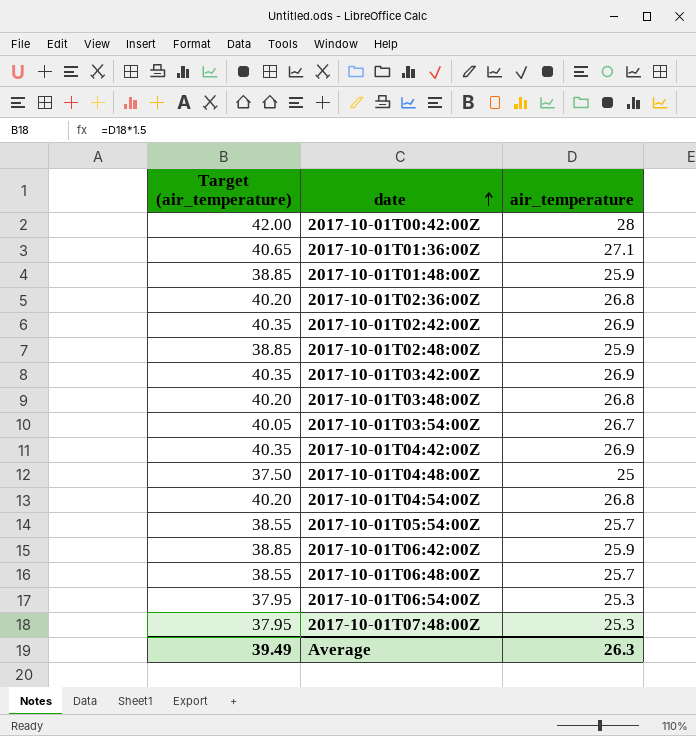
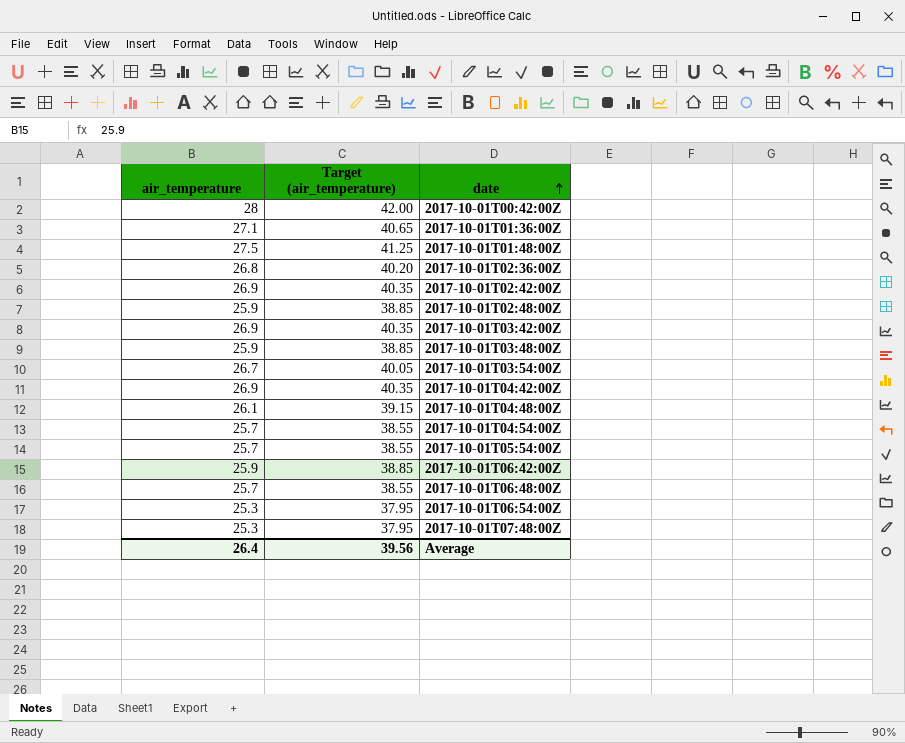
column air_temperature | position: 3 -> 1
2017-10-01T01:48:00Z | air_temperature: 25.9 -> 27.5
2017-10-01T01:48:00Z | Target (air_temperature): 38.85 -> 41.25
2017-10-01T03:48:00Z | air_temperature: 26.8 -> 25.9
2017-10-01T03:48:00Z | Target (air_temperature): 40.20 -> 38.85
2017-10-01T04:48:00Z | air_temperature: 25 -> 26.1
2017-10-01T04:48:00Z | Target (air_temperature): 37.50 -> 39.15
2017-10-01T04:54:00Z | air_temperature: 26.8 -> 25.7
2017-10-01T04:54:00Z | Target (air_temperature): 40.20 -> 38.55
Average | air_temperature: 26.3 -> 26.4
Average | Target (air_temperature): 39.49 -> 39.56

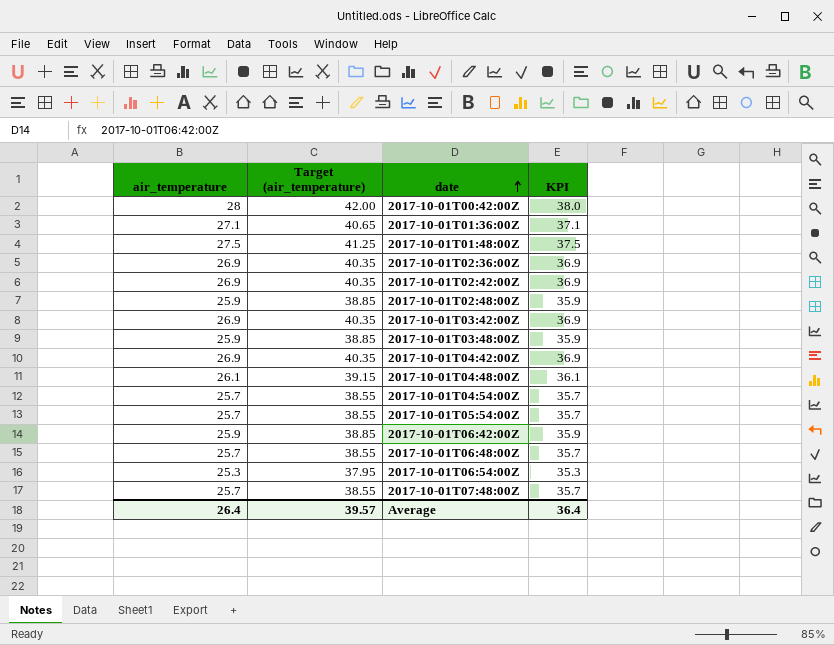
column KPI | formula: none -> [air_temperature] + 10
row 2017-10-01T03:54:00Z: 26.7 | 40.05 -> none
2017-10-01T02:36:00Z | air_temperature: 26.8 -> 26.9
2017-10-01T02:36:00Z | Target (air_temperature): 40.20 -> 40.35
2017-10-01T07:48:00Z | air_temperature: 25.3 -> 25.7
2017-10-01T07:48:00Z | Target (air_temperature): 37.95 -> 38.55
Average | Target (air_temperature): 39.56 -> 39.57

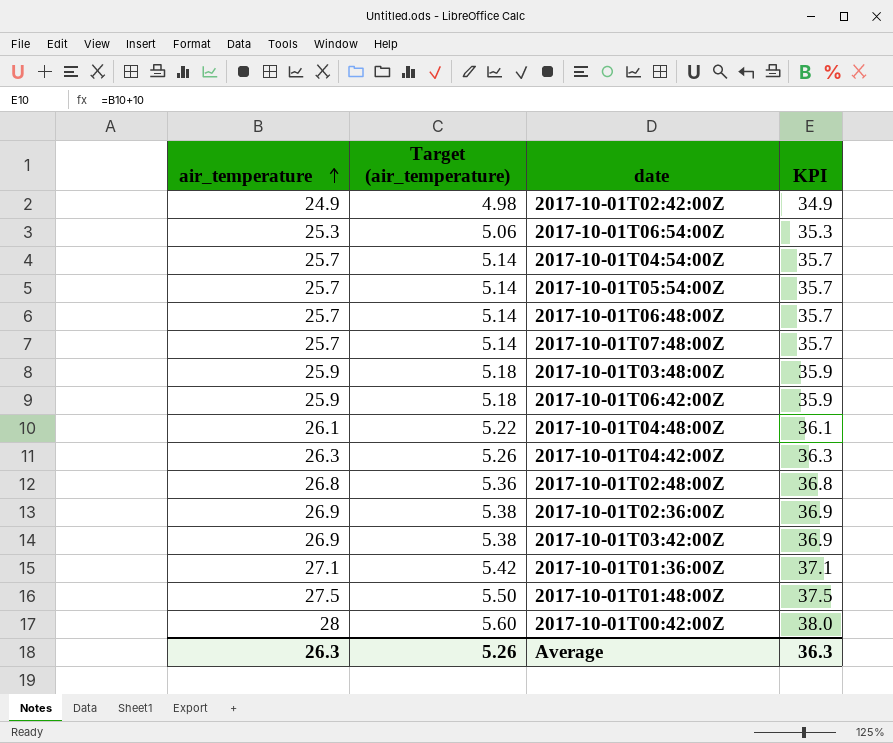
row order: date ascending -> air_temperature ascending
column Target (air_temperature) | formula: [air_temperature] * 1.5 -> [air_temperature] * 0.2
2017-10-01T02:42:00Z | air_temperature: 26.9 -> 24.9
2017-10-01T02:42:00Z | KPI: 36.9 -> 34.9
2017-10-01T04:42:00Z | air_temperature: 26.9 -> 26.3
2017-10-01T04:42:00Z | KPI: 36.9 -> 36.3
2017-10-01T02:48:00Z | air_temperature: 25.9 -> 26.8
2017-10-01T02:48:00Z | KPI: 35.9 -> 36.8
Average | air_temperature: 26.4 -> 26.3
Average | Target (air_temperature): 39.57 -> 5.26
Average | KPI: 36.4 -> 36.3

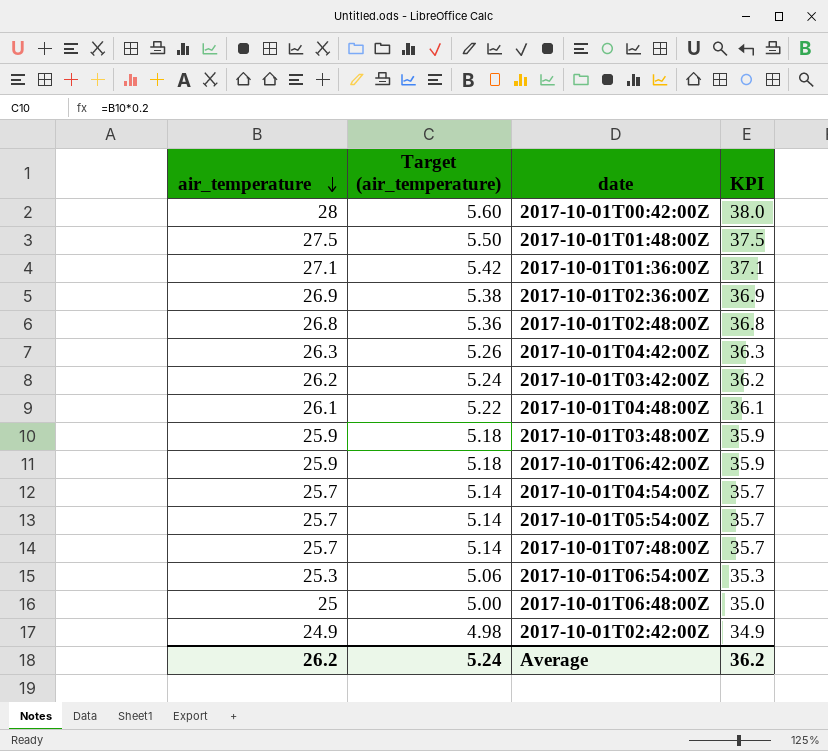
row order: air_temperature ascending -> air_temperature descending
2017-10-01T03:42:00Z | air_temperature: 26.9 -> 26.2
2017-10-01T03:42:00Z | Target (air_temperature): 5.38 -> 5.24
2017-10-01T03:42:00Z | KPI: 36.9 -> 36.2
2017-10-01T06:48:00Z | air_temperature: 25.7 -> 25
2017-10-01T06:48:00Z | Target (air_temperature): 5.14 -> 5.00
2017-10-01T06:48:00Z | KPI: 35.7 -> 35.0
Average | air_temperature: 26.3 -> 26.2
Average | Target (air_temperature): 5.26 -> 5.24
Average | KPI: 36.3 -> 36.2

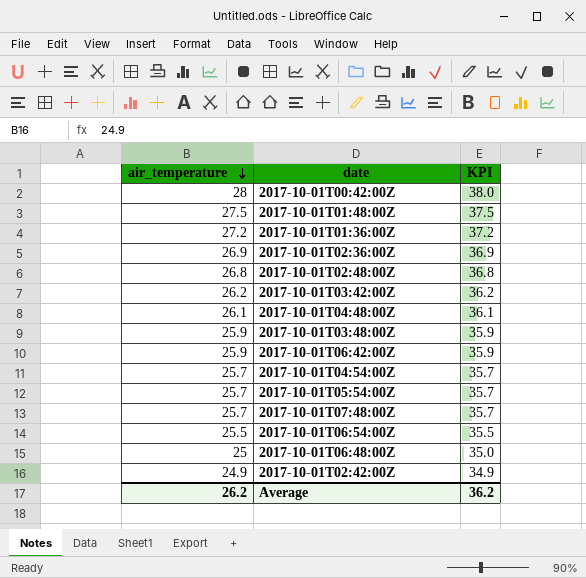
column Target (air_temperature) | formula: [air_temperature] * 0.2 -> none
row 2017-10-01T04:42:00Z: 26.3 | 5.26 | 36.3 -> none
2017-10-01T01:36:00Z | air_temperature: 27.1 -> 27.2
2017-10-01T01:36:00Z | KPI: 37.1 -> 37.2
2017-10-01T06:54:00Z | air_temperature: 25.3 -> 25.5
2017-10-01T06:54:00Z | KPI: 35.3 -> 35.5

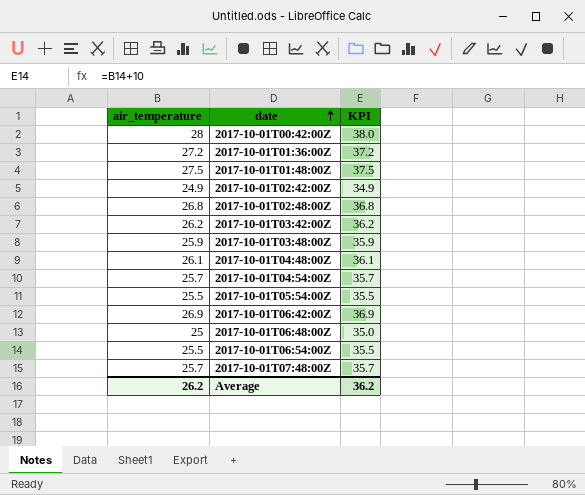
row order: air_temperature descending -> date ascending
row 2017-10-01T02:36:00Z: 26.9 | 36.9 -> none
2017-10-01T05:54:00Z | air_temperature: 25.7 -> 25.5
2017-10-01T05:54:00Z | KPI: 35.7 -> 35.5
2017-10-01T06:42:00Z | air_temperature: 25.9 -> 26.9
2017-10-01T06:42:00Z | KPI: 35.9 -> 36.9

